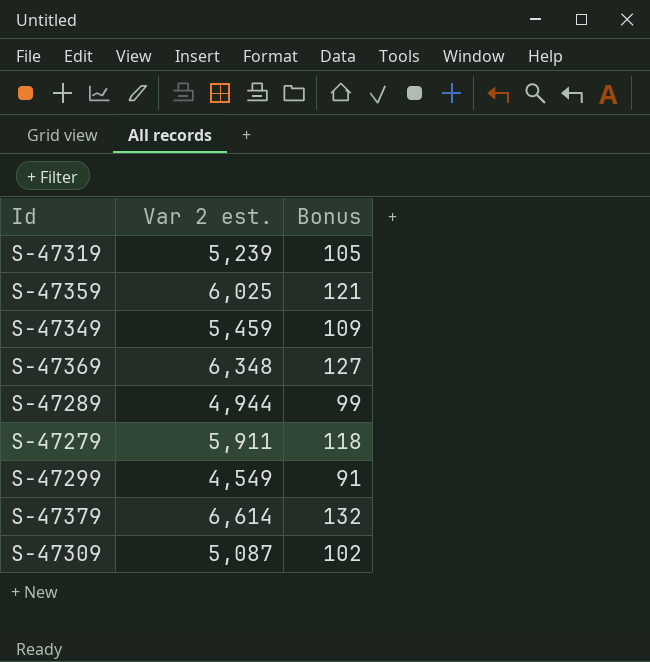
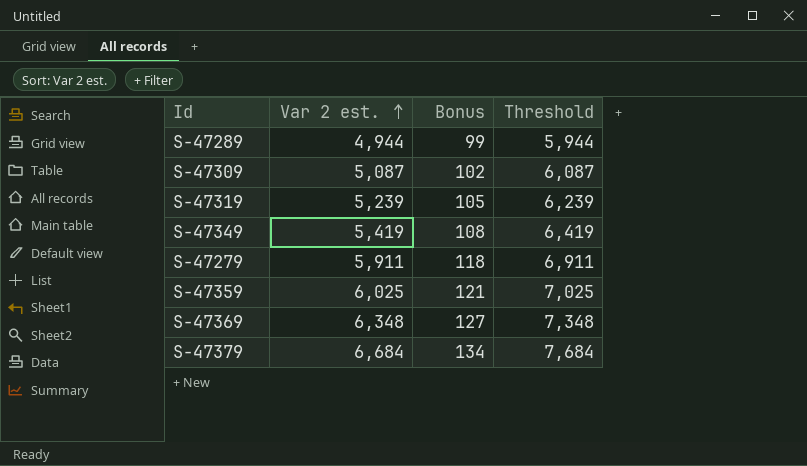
row order: none -> Var 2 est. ascending
column Threshold | formula: none -> [Var 2 est.] + 1000
row S-47299: 4,549 | 91 -> none
S-47349 | Var 2 est.: 5,459 -> 5,419
S-47349 | Bonus: 109 -> 108
S-47379 | Var 2 est.: 6,614 -> 6,684
S-47379 | Bonus: 132 -> 134

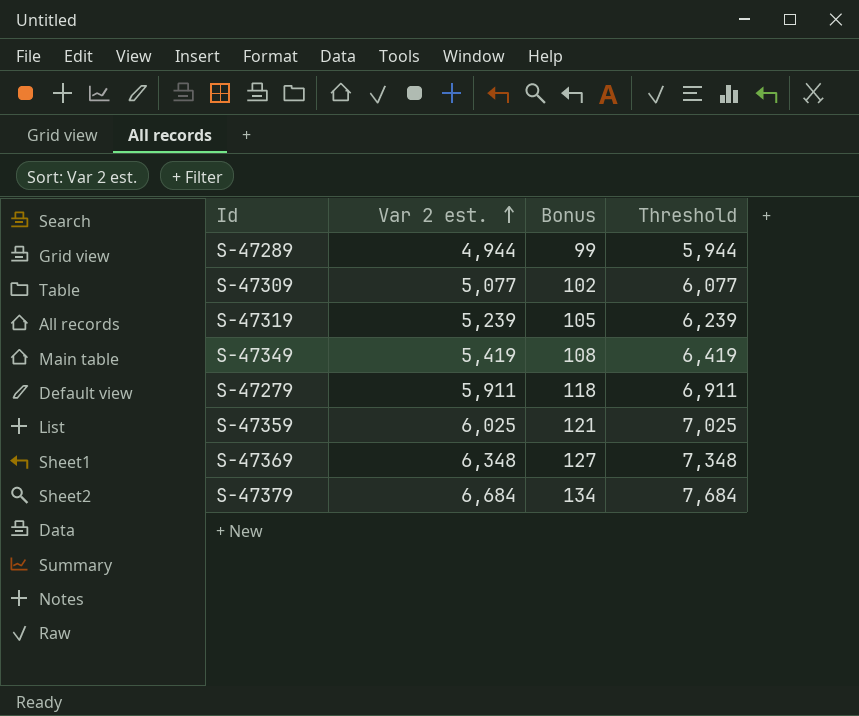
S-47309 | Var 2 est.: 5,087 -> 5,077
S-47309 | Threshold: 6,087 -> 6,077

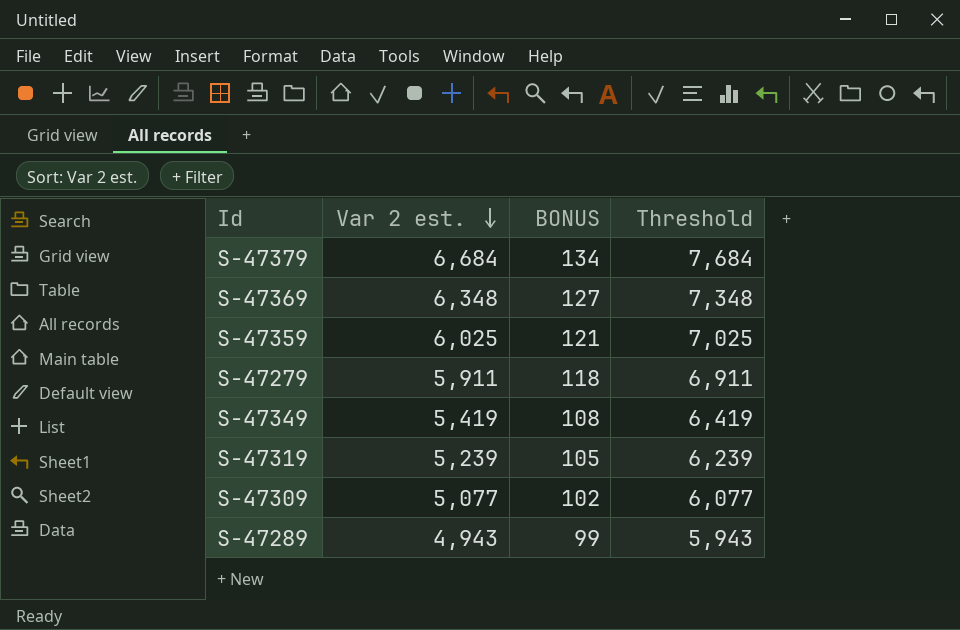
row order: Var 2 est. ascending -> Var 2 est. descending
column name: Bonus -> BONUS
S-47289 | Var 2 est.: 4,944 -> 4,943
S-47289 | Threshold: 5,944 -> 5,943

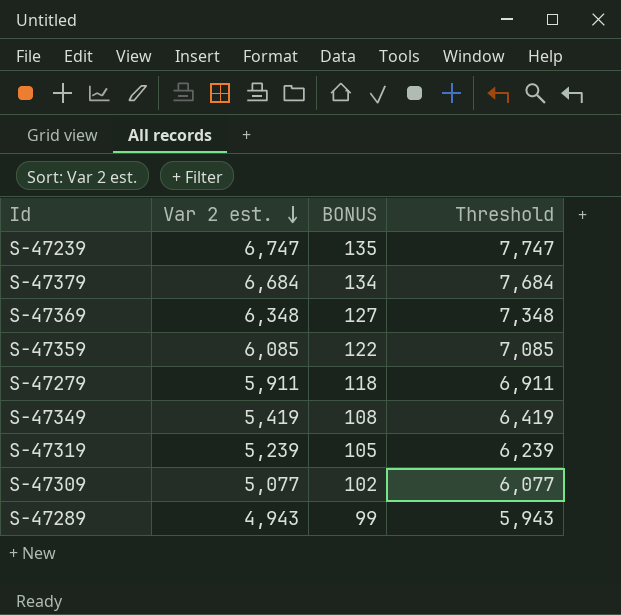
row S-47239: none -> 6,747 | 135 | 7,747
S-47359 | Var 2 est.: 6,025 -> 6,085
S-47359 | BONUS: 121 -> 122
S-47359 | Threshold: 7,025 -> 7,085

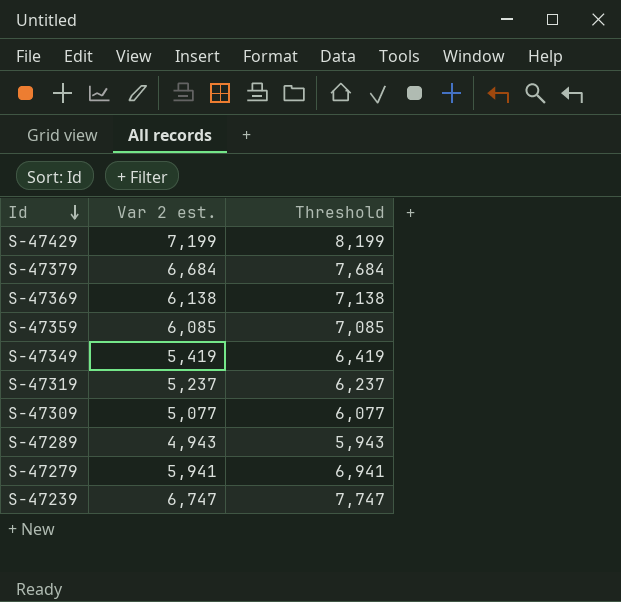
row order: Var 2 est. descending -> Id descending
column BONUS | formula: [Var 2 est.] * 0.02 -> none
row S-47429: none -> 7,199 | 8,199
S-47369 | Var 2 est.: 6,348 -> 6,138
S-47369 | Threshold: 7,348 -> 7,138
S-47319 | Var 2 est.: 5,239 -> 5,237
S-47319 | Threshold: 6,239 -> 6,237
S-47279 | Var 2 est.: 5,911 -> 5,941
S-47279 | Threshold: 6,911 -> 6,941

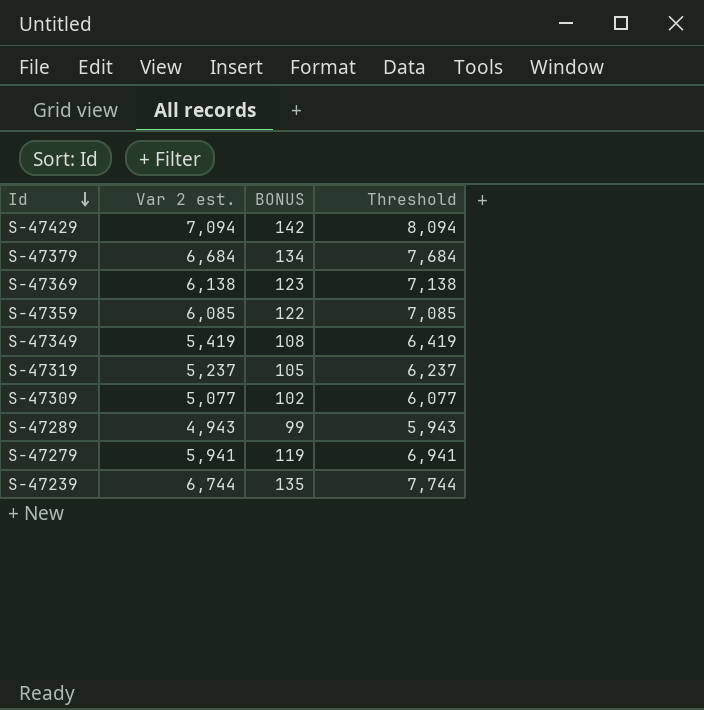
column BONUS | formula: none -> [Var 2 est.] * 0.02
S-47429 | Var 2 est.: 7,199 -> 7,094
S-47429 | Threshold: 8,199 -> 8,094
S-47239 | Var 2 est.: 6,747 -> 6,744
S-47239 | Threshold: 7,747 -> 7,744

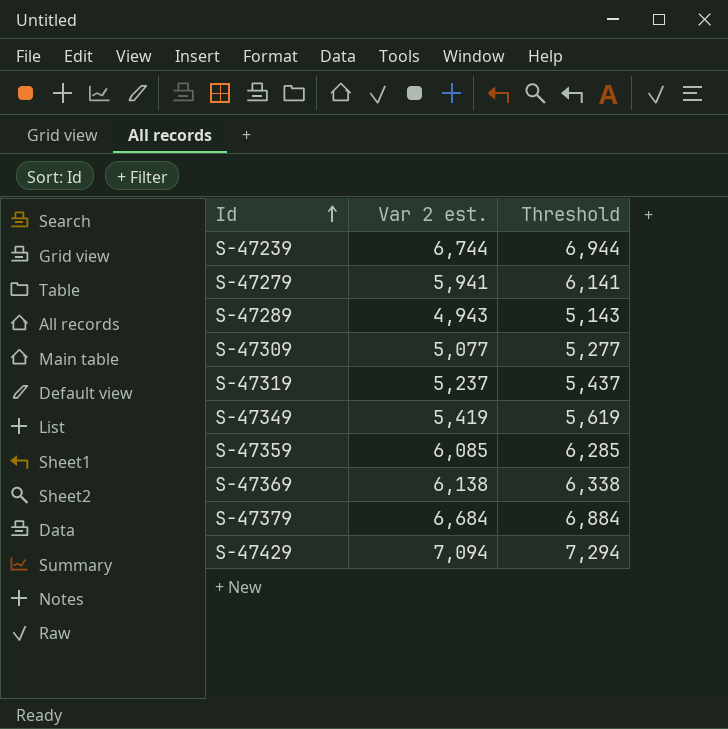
row order: Id descending -> Id ascending
column BONUS | formula: [Var 2 est.] * 0.02 -> none
column Threshold | formula: [Var 2 est.] + 1000 -> [Var 2 est.] + 200

